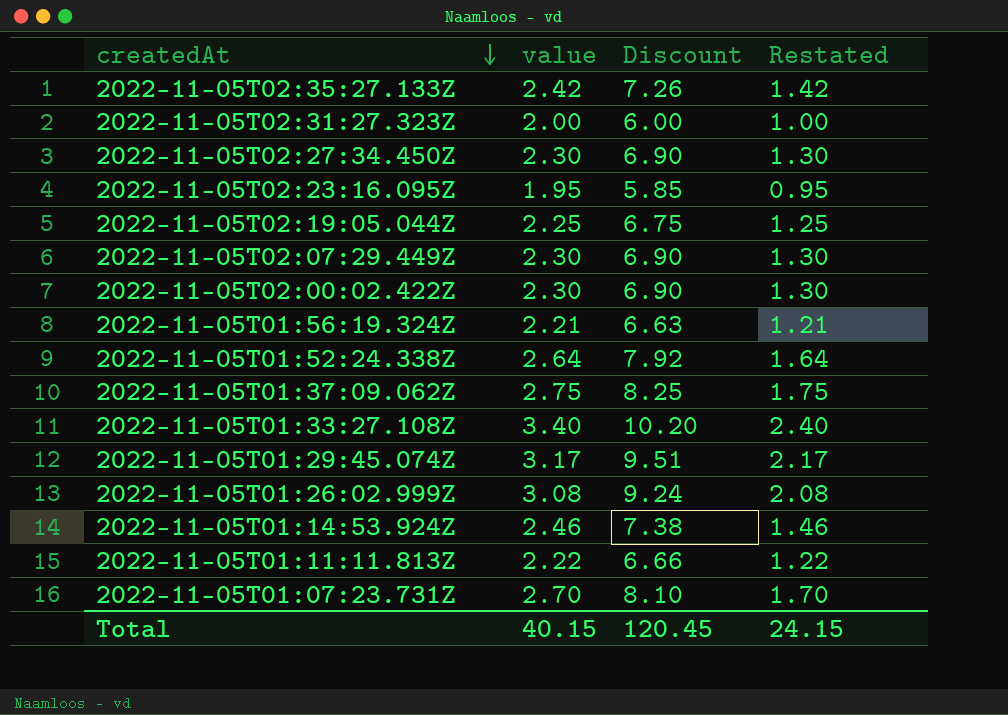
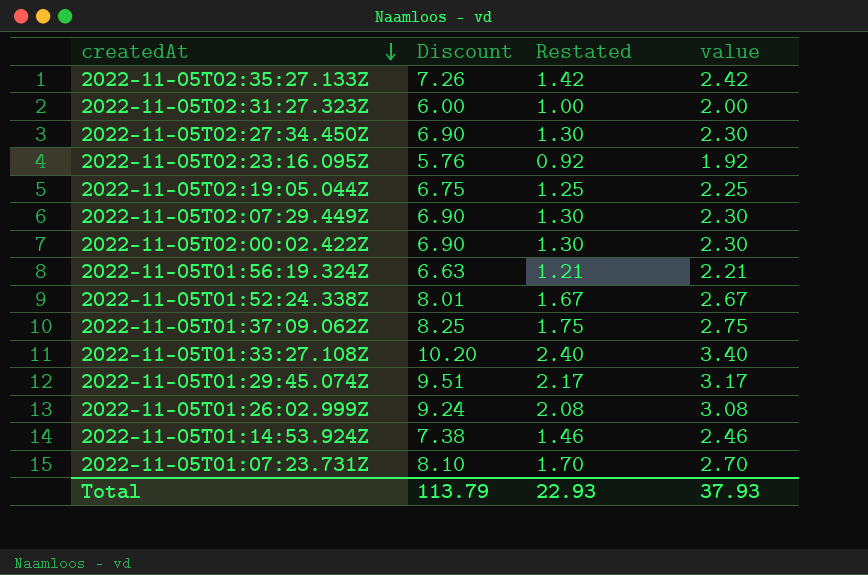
column value | position: 2 -> 4
row 2022-11-05T01:11:11.813Z: 2.22 | 6.66 | 1.22 -> none
2022-11-05T02:23:16.095Z | Discount: 5.85 -> 5.76
2022-11-05T02:23:16.095Z | Restated: 0.95 -> 0.92
2022-11-05T02:23:16.095Z | value: 1.95 -> 1.92
2022-11-05T01:52:24.338Z | Discount: 7.92 -> 8.01
2022-11-05T01:52:24.338Z | Restated: 1.64 -> 1.67
2022-11-05T01:52:24.338Z | value: 2.64 -> 2.67
Total | Discount: 120.45 -> 113.79
Total | Restated: 24.15 -> 22.93
Total | value: 40.15 -> 37.93

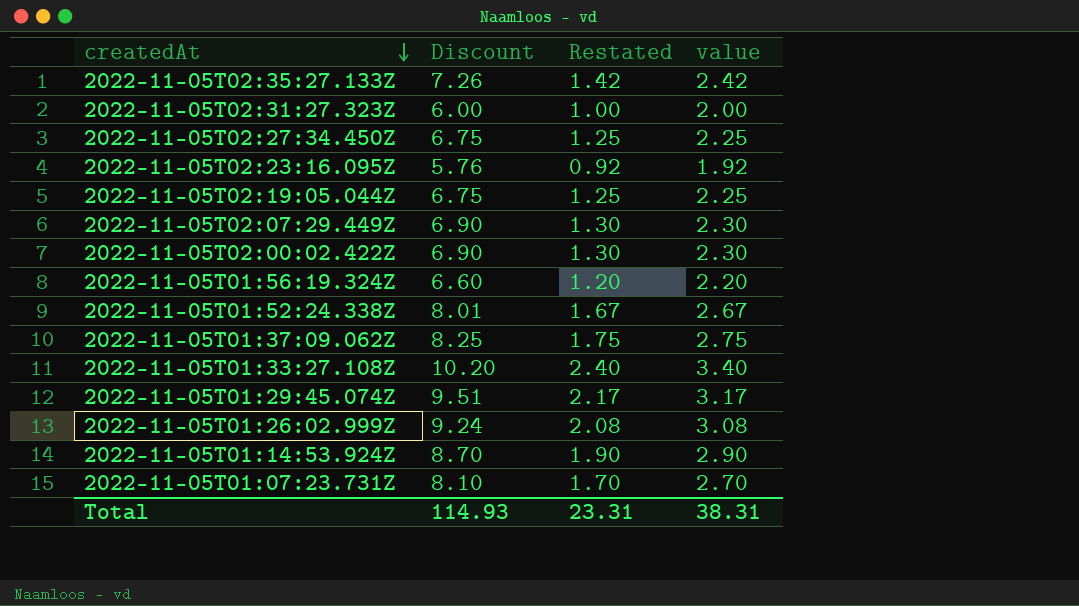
2022-11-05T02:27:34.450Z | Discount: 6.90 -> 6.75
2022-11-05T02:27:34.450Z | Restated: 1.30 -> 1.25
2022-11-05T02:27:34.450Z | value: 2.30 -> 2.25
2022-11-05T01:56:19.324Z | Discount: 6.63 -> 6.60
2022-11-05T01:56:19.324Z | Restated: 1.21 -> 1.20
2022-11-05T01:56:19.324Z | value: 2.21 -> 2.20
2022-11-05T01:14:53.924Z | Discount: 7.38 -> 8.70
2022-11-05T01:14:53.924Z | Restated: 1.46 -> 1.90
2022-11-05T01:14:53.924Z | value: 2.46 -> 2.90
Total | Discount: 113.79 -> 114.93
Total | Restated: 22.93 -> 23.31
Total | value: 37.93 -> 38.31

